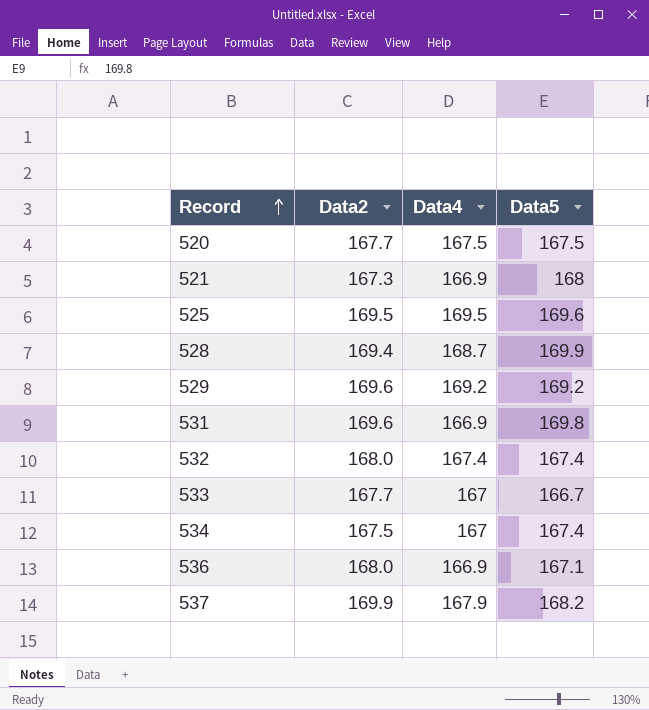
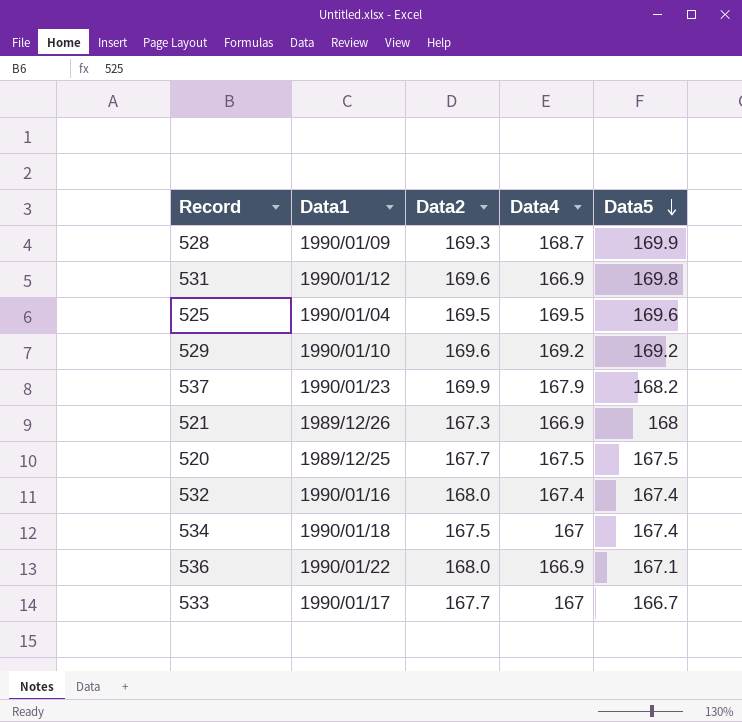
row order: Record ascending -> Data5 descending
column Data1 | position: none -> 2
528 | Data2: 169.4 -> 169.3

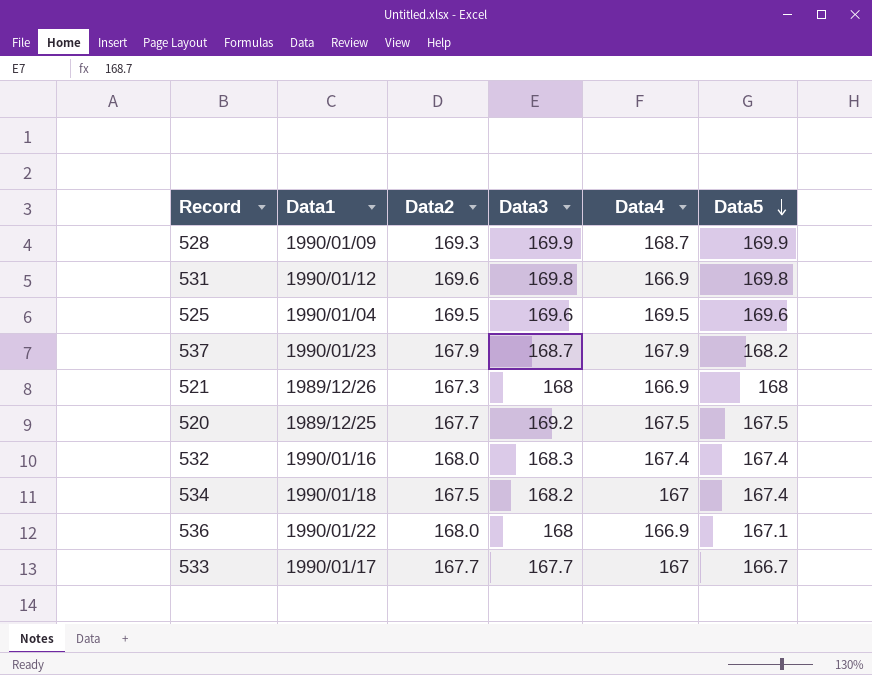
column Data3 | position: none -> 4
row 529: 1990/01/10 | 169.6 | 169.2 | 169.2 -> none
537 | Data2: 169.9 -> 167.9

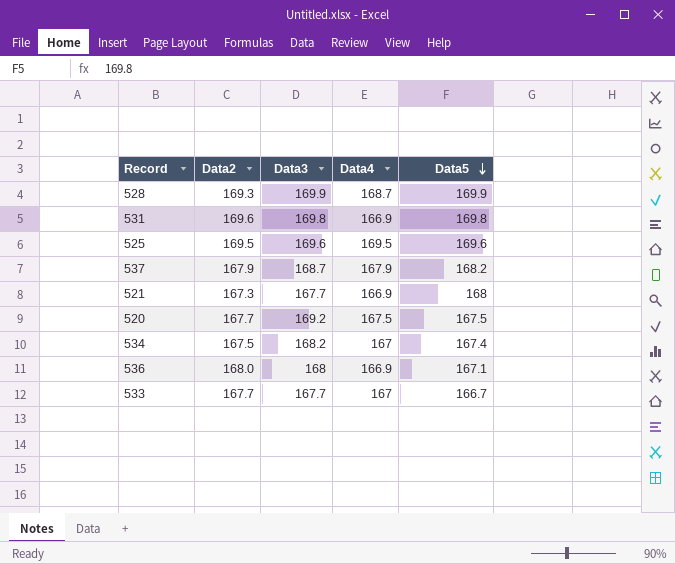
column Data1 | position: 2 -> none
row 532: 1990/01/16 | 168.0 | 168.3 | 167.4 | 167.4 -> none
521 | Data3: 168 -> 167.7

